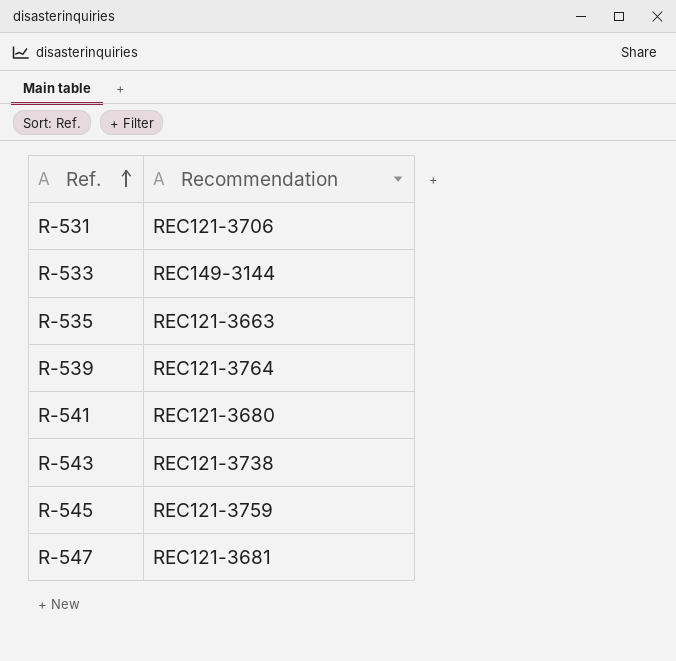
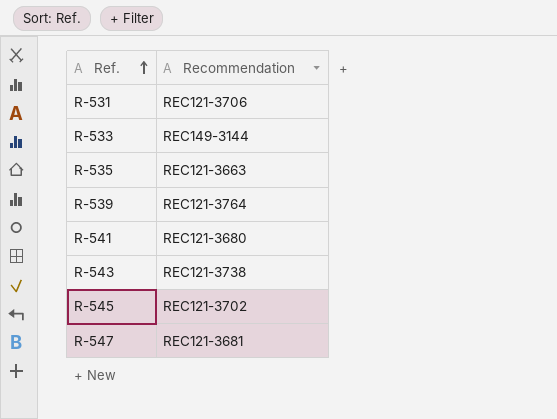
R-545 | Recommendation: REC121-3759 -> REC121-3702

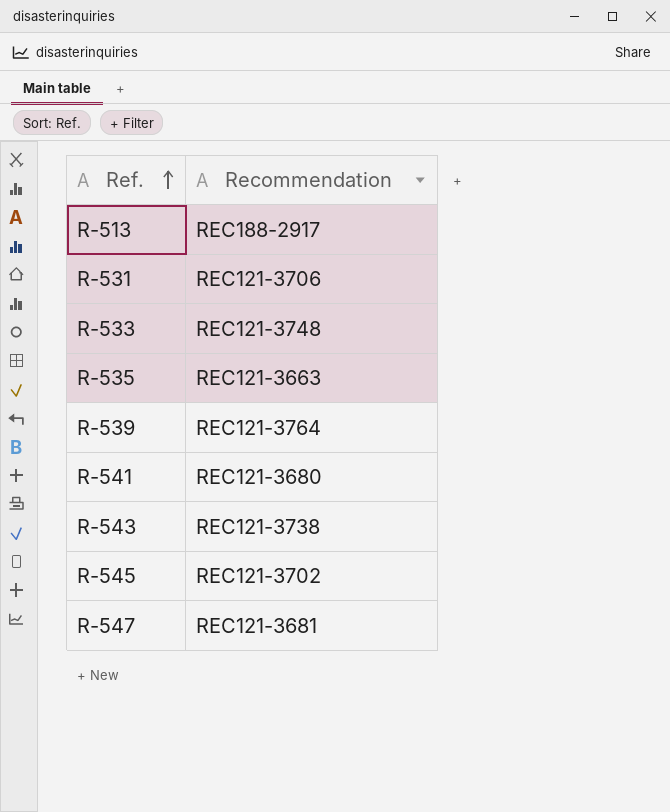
row R-513: none -> REC188-2917
R-533 | Recommendation: REC149-3144 -> REC121-3748

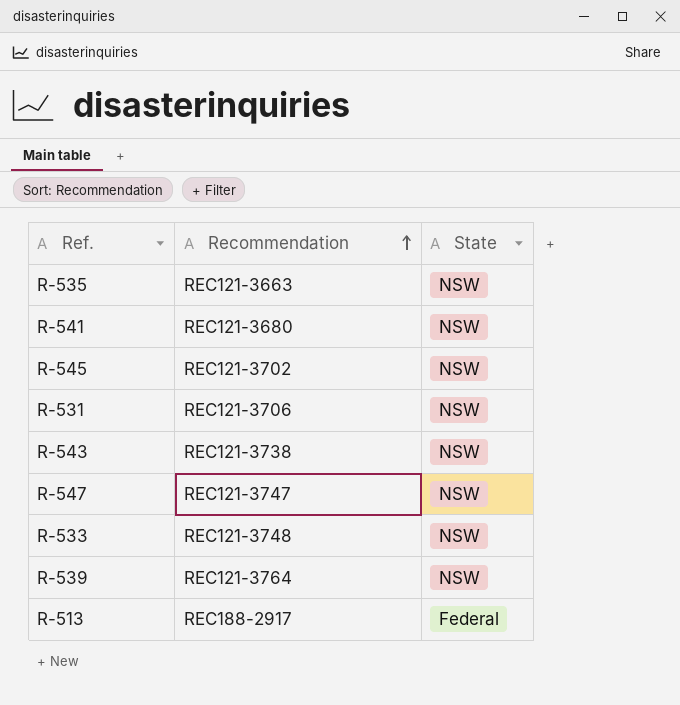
row order: Ref. ascending -> Recommendation ascending
column State | position: none -> 3
R-547 | Recommendation: REC121-3681 -> REC121-3747

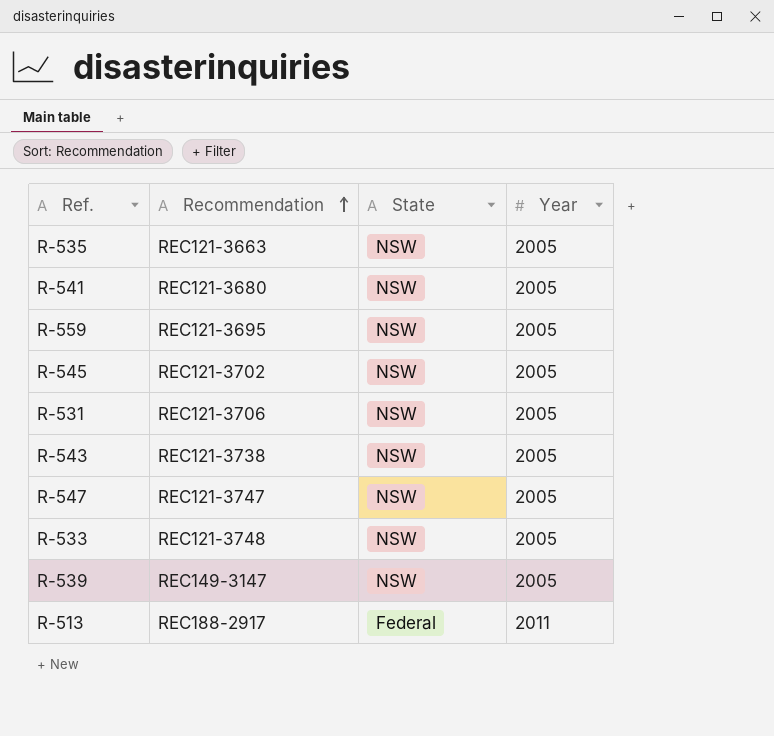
column Year | position: none -> 4
row R-559: none -> REC121-3695 | NSW | 2005
R-539 | Recommendation: REC121-3764 -> REC149-3147

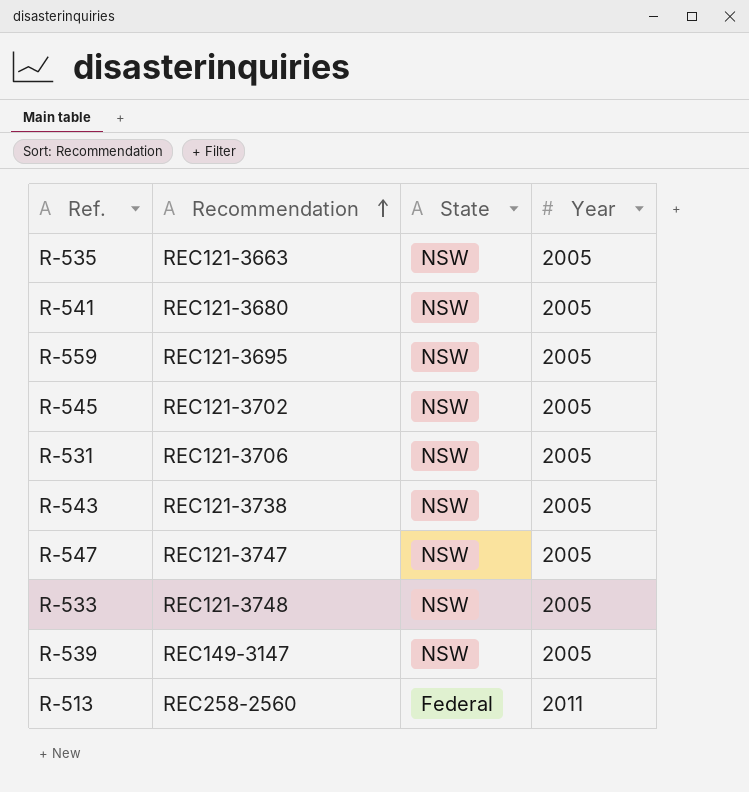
R-513 | Recommendation: REC188-2917 -> REC258-2560

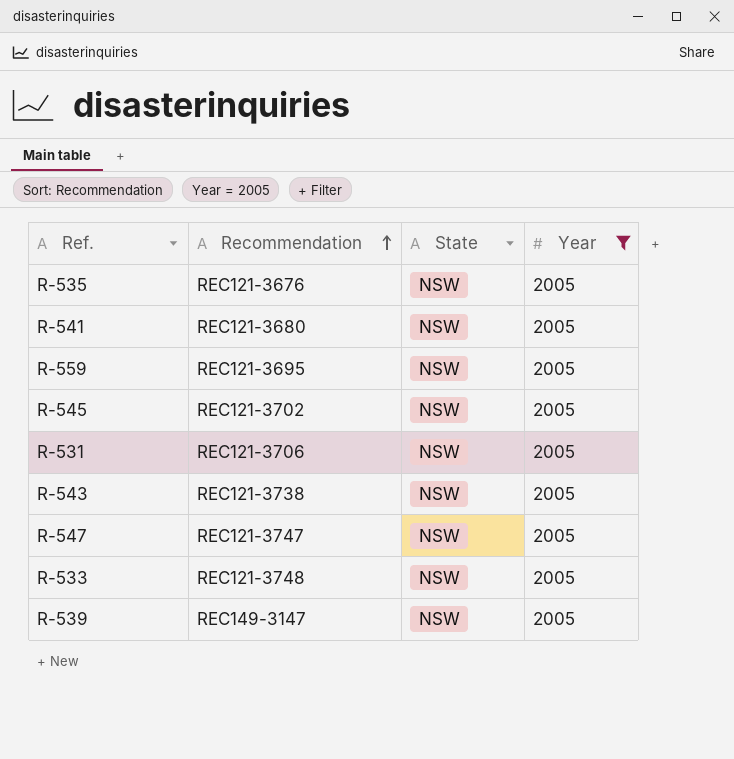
filter: none -> Year = 2005
R-535 | Recommendation: REC121-3663 -> REC121-3676

